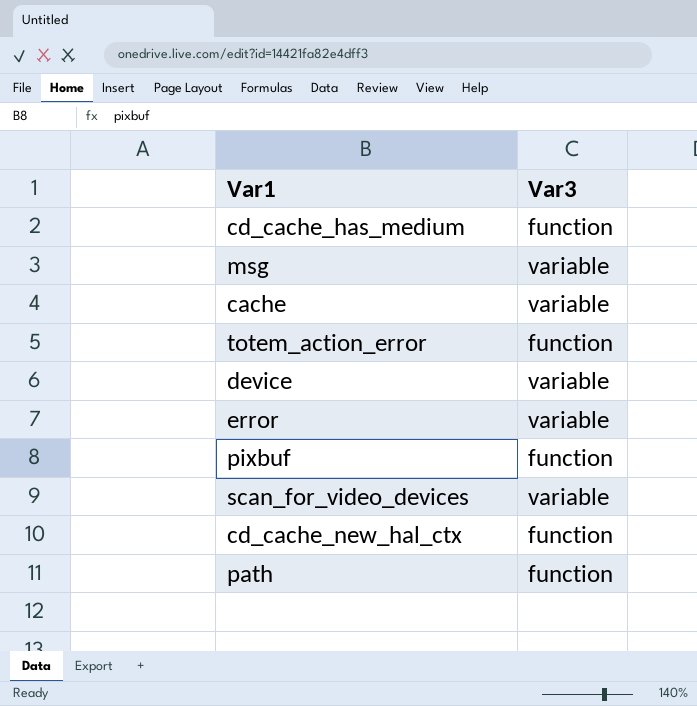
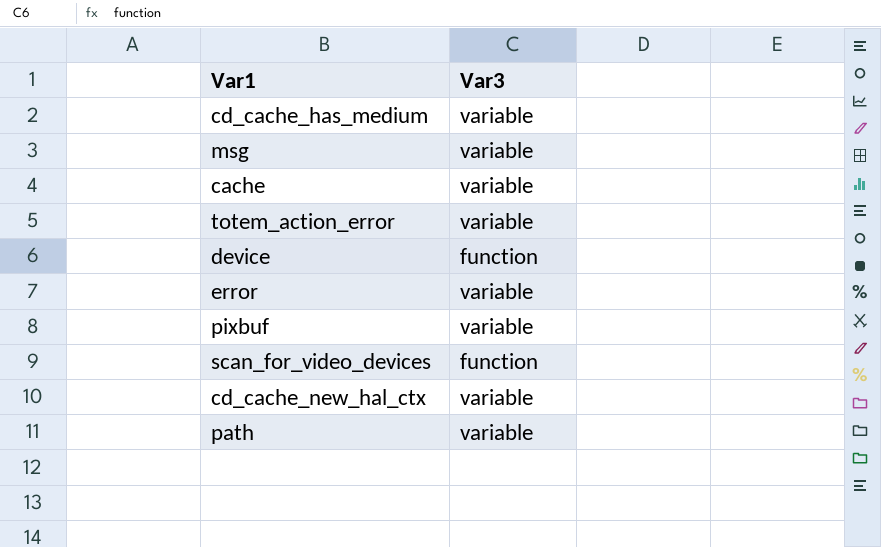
cd_cache_has_medium | Var3: function -> variable
totem_action_error | Var3: function -> variable
device | Var3: variable -> function
pixbuf | Var3: function -> variable
scan_for_video_devices | Var3: variable -> function
cd_cache_new_hal_ctx | Var3: function -> variable
path | Var3: function -> variable

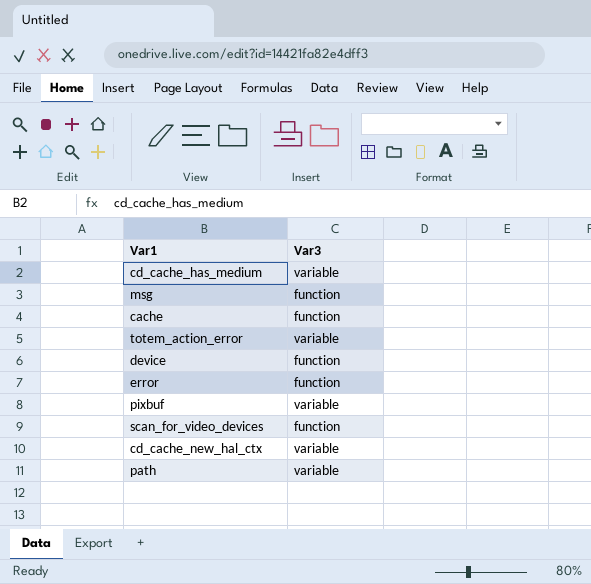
msg | Var3: variable -> function
cache | Var3: variable -> function
error | Var3: variable -> function

